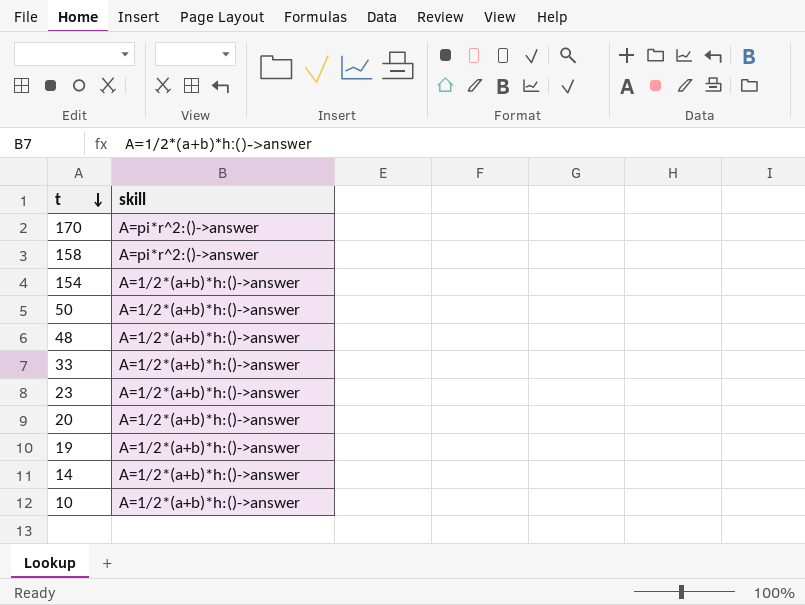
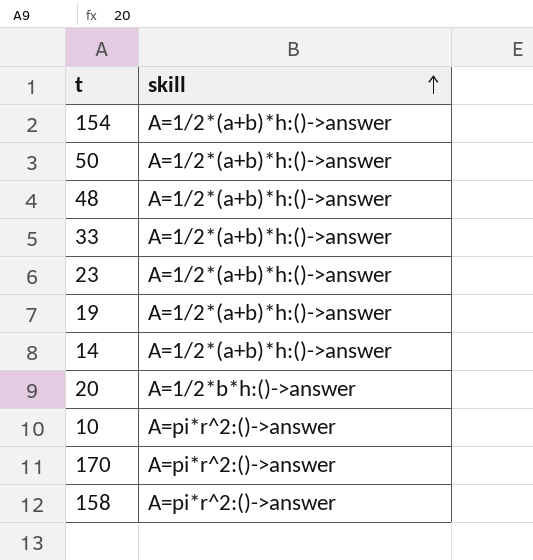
row order: t descending -> skill ascending
20 | skill: A=1/2*(a+b)*h:()->answer -> A=1/2*b*h:()->answer
10 | skill: A=1/2*(a+b)*h:()->answer -> A=pi*r^2:()->answer

